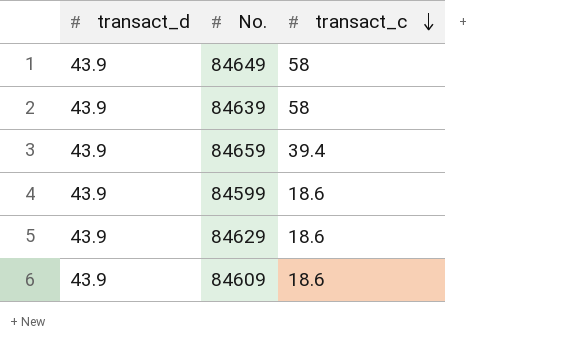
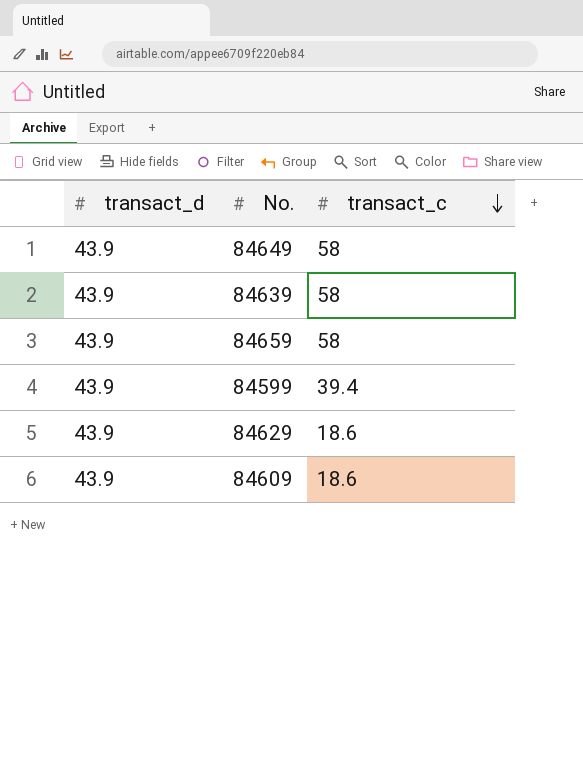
84659 | transact_c: 39.4 -> 58
84599 | transact_c: 18.6 -> 39.4

